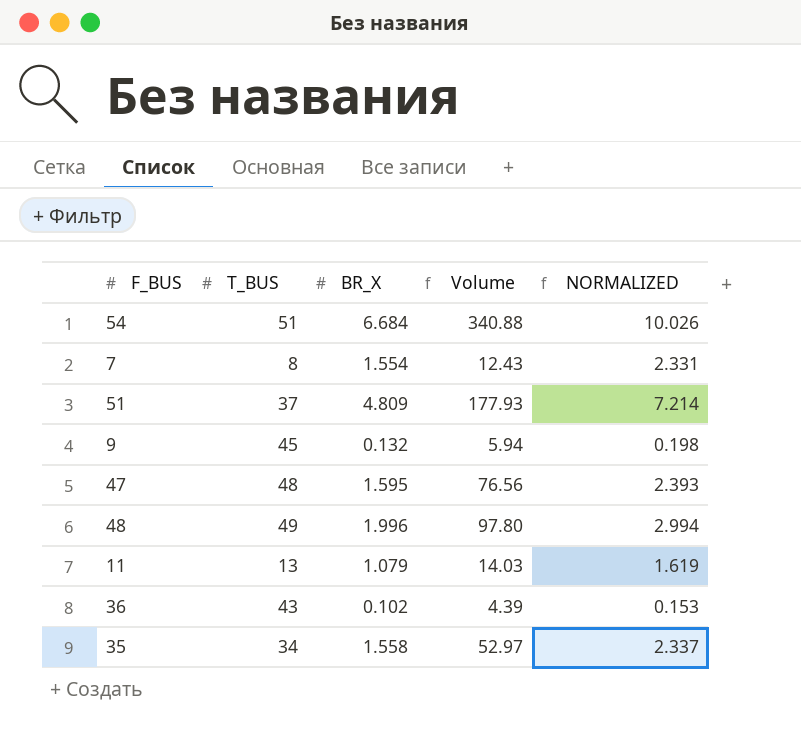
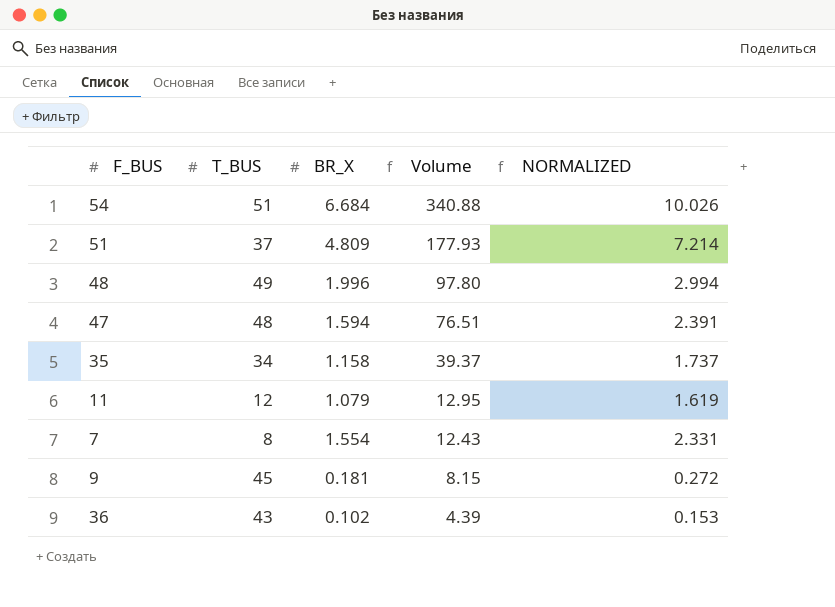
row order: none -> Volume descending
47 | BR_X: 1.595 -> 1.594
47 | Volume: 76.56 -> 76.51
47 | NORMALIZED: 2.393 -> 2.391
35 | BR_X: 1.558 -> 1.158
35 | Volume: 52.97 -> 39.37
35 | NORMALIZED: 2.337 -> 1.737
11 | T_BUS: 13 -> 12
11 | Volume: 14.03 -> 12.95
9 | BR_X: 0.132 -> 0.181
9 | Volume: 5.94 -> 8.15
9 | NORMALIZED: 0.198 -> 0.272

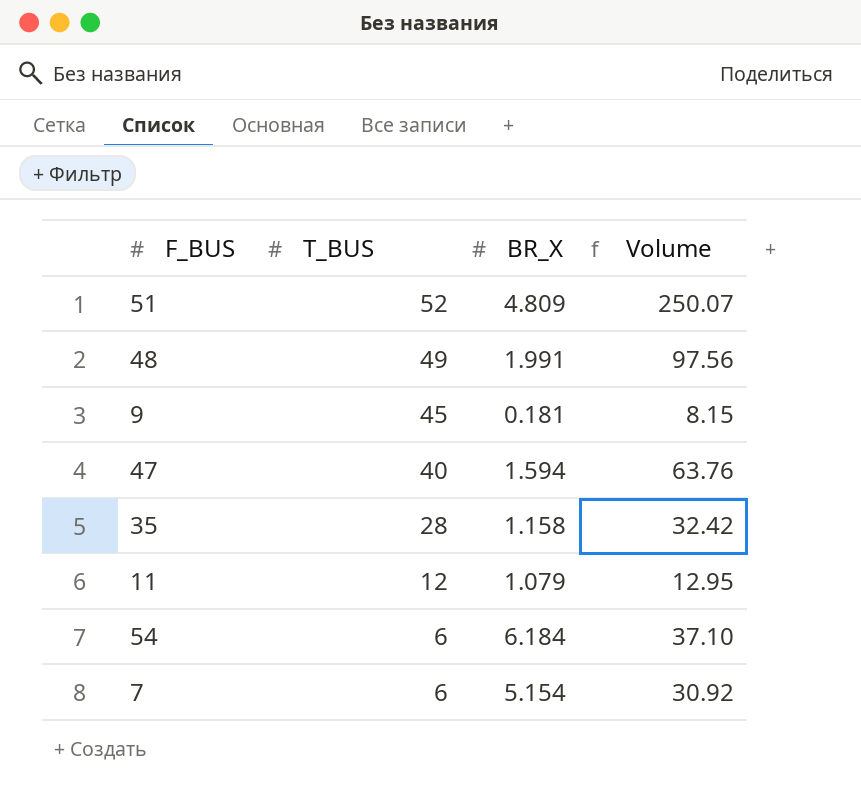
row order: Volume descending -> T_BUS descending
column NORMALIZED | formula: [BR_X] * 1.5 -> none
row 36: 43 | 0.102 | 4.39 | 0.153 -> none
51 | T_BUS: 37 -> 52
51 | Volume: 177.93 -> 250.07
48 | BR_X: 1.996 -> 1.991
48 | Volume: 97.80 -> 97.56
47 | T_BUS: 48 -> 40
47 | Volume: 76.51 -> 63.76
35 | T_BUS: 34 -> 28
35 | Volume: 39.37 -> 32.42
54 | T_BUS: 51 -> 6
54 | BR_X: 6.684 -> 6.184
54 | Volume: 340.88 -> 37.10
7 | T_BUS: 8 -> 6
7 | BR_X: 1.554 -> 5.154
7 | Volume: 12.43 -> 30.92

